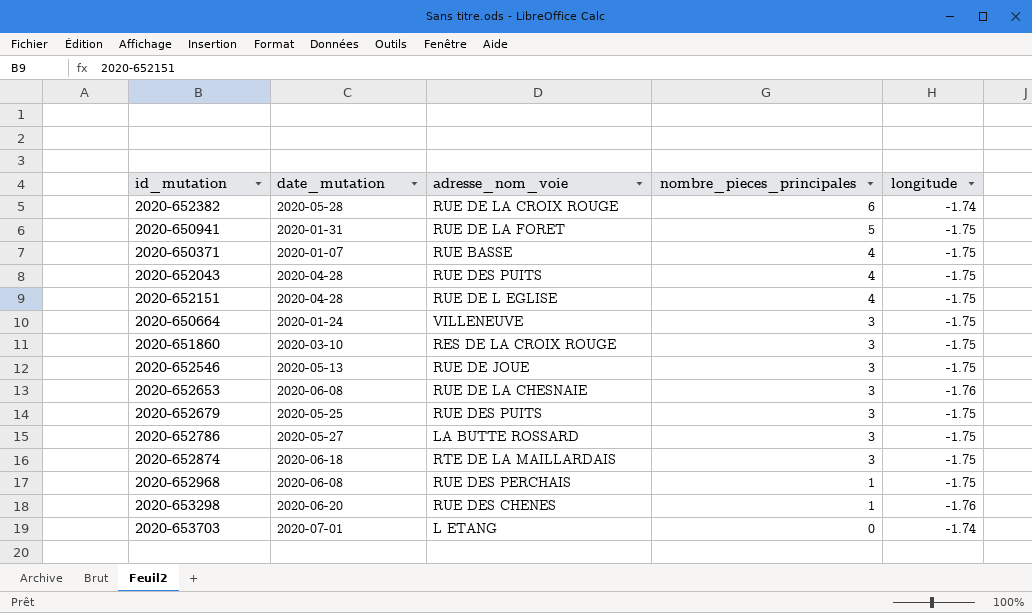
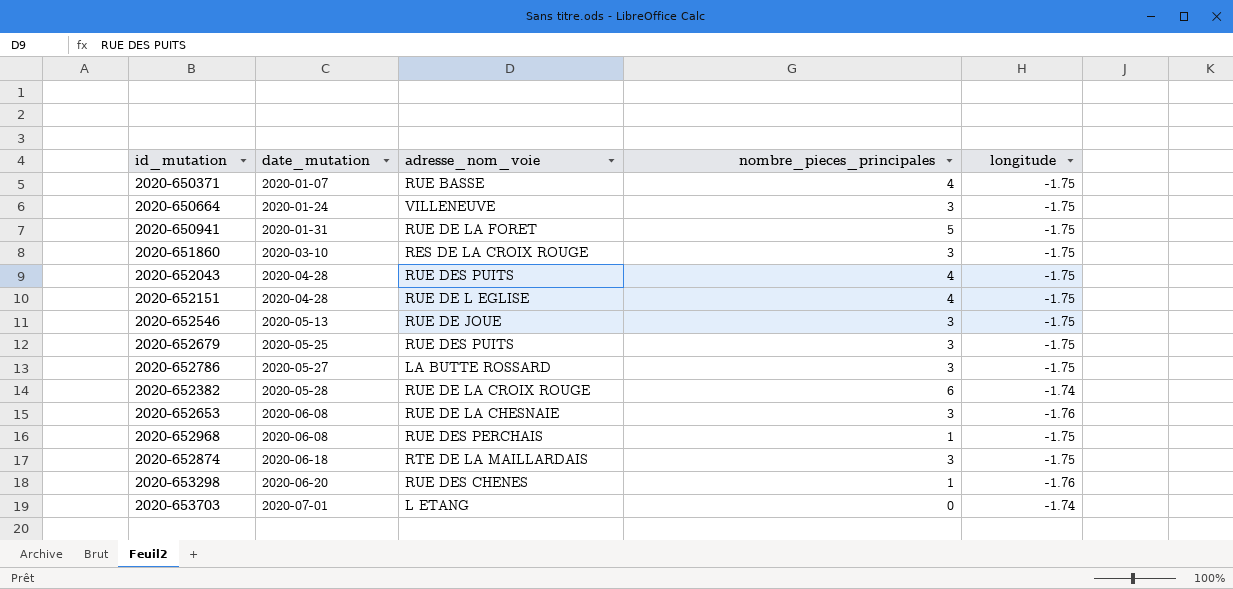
row order: nombre_pieces_principales descending -> date_mutation ascending

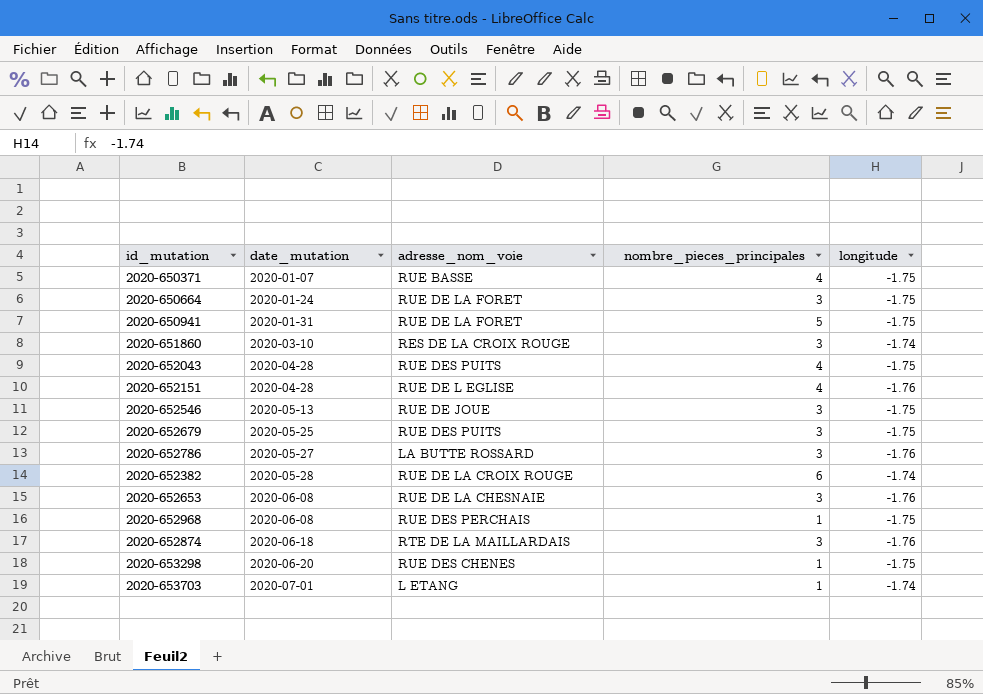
2020-650664 | adresse_nom_voie: VILLENEUVE -> RUE DE LA FORET
2020-651860 | longitude: -1.75 -> -1.74
2020-652151 | longitude: -1.75 -> -1.76
2020-652786 | longitude: -1.75 -> -1.76
2020-652874 | longitude: -1.75 -> -1.76
2020-653298 | longitude: -1.76 -> -1.75
2020-653703 | nombre_pieces_principales: 0 -> 1

